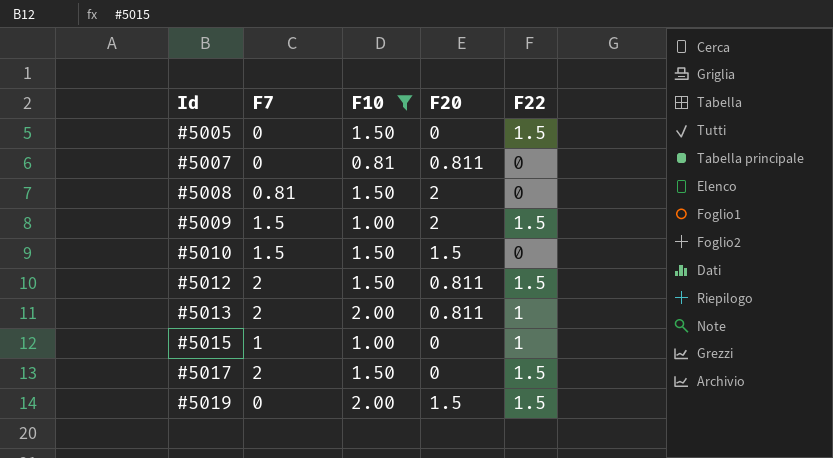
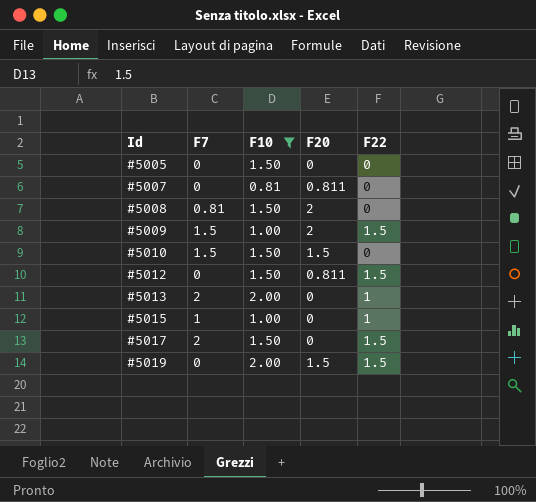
#5005 | F22: 1.5 -> 0
#5012 | F7: 2 -> 0
#5013 | F20: 0.811 -> 0

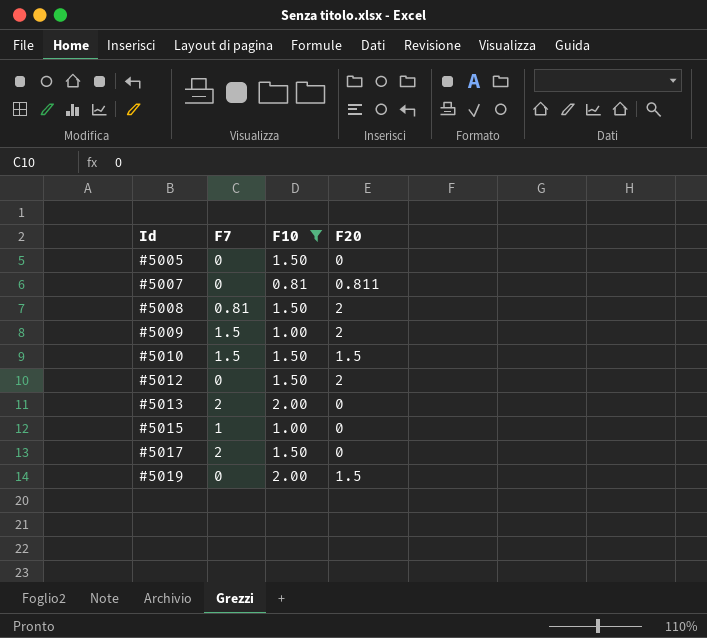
column F22 | position: 5 -> none
#5012 | F20: 0.811 -> 2

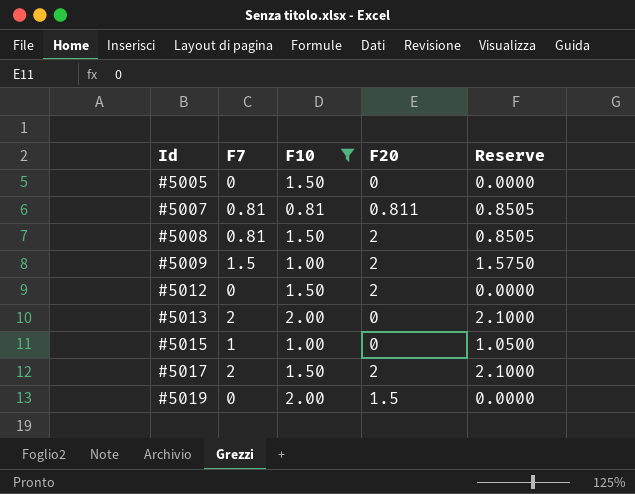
column Reserve | formula: none -> [F7] * 1.05
row #5010: 1.5 | 1.50 | 1.5 -> none
#5007 | F7: 0 -> 0.81
#5017 | F20: 0 -> 2

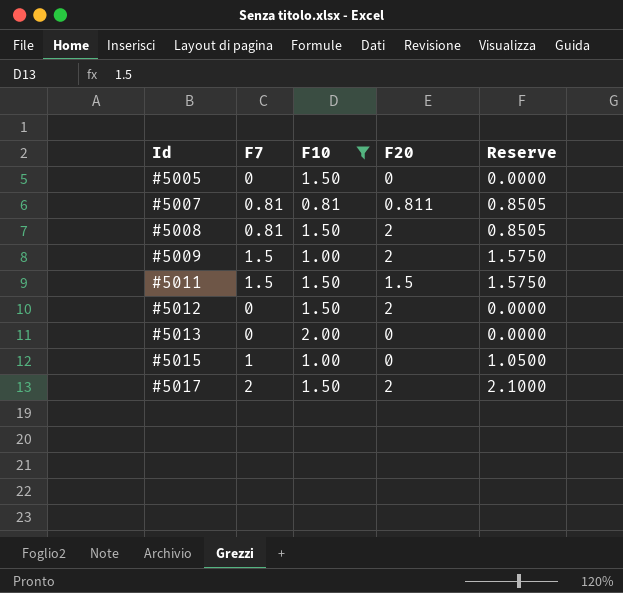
row #5019: 0 | 2.00 | 1.5 | 0.0000 -> none
row #5011: none -> 1.5 | 1.50 | 1.5 | 1.5750
#5013 | F7: 2 -> 0
#5013 | Reserve: 2.1000 -> 0.0000

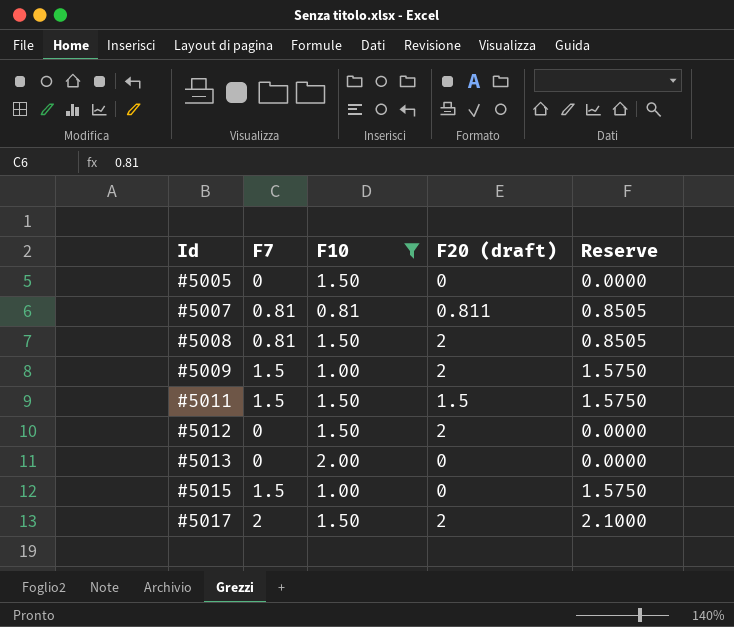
column name: F20 -> F20 (draft)
#5015 | F7: 1 -> 1.5
#5015 | Reserve: 1.0500 -> 1.5750

